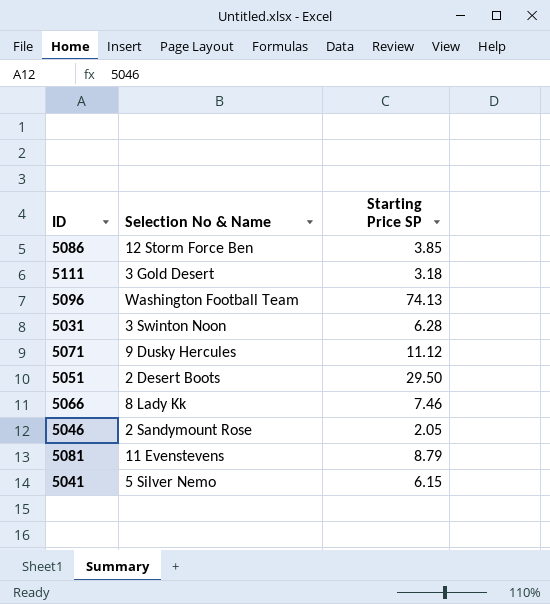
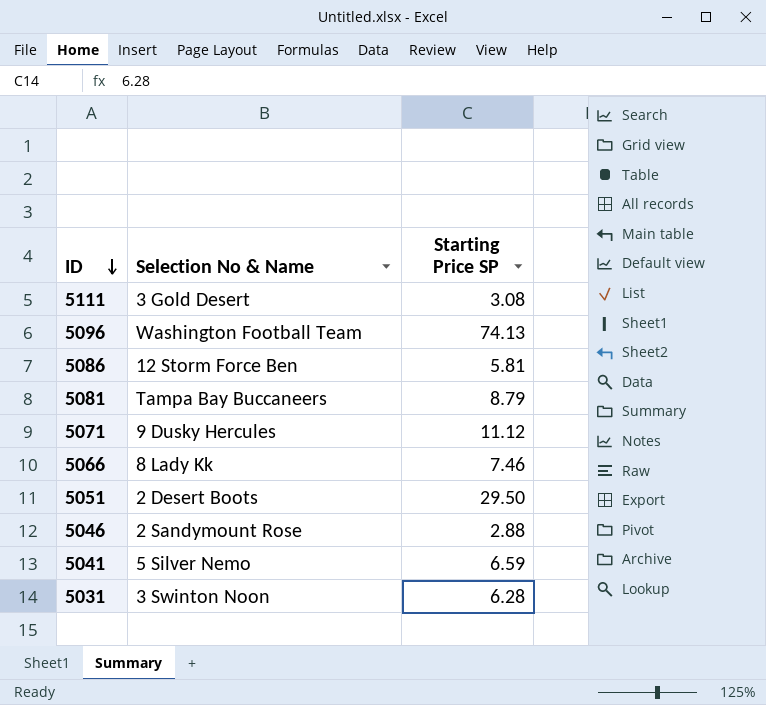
row order: none -> ID descending
5111 | Starting Price SP: 3.18 -> 3.08
5086 | Starting Price SP: 3.85 -> 5.81
5081 | Selection No & Name: 11 Evenstevens -> Tampa Bay Buccaneers
5046 | Starting Price SP: 2.05 -> 2.88
5041 | Starting Price SP: 6.15 -> 6.59

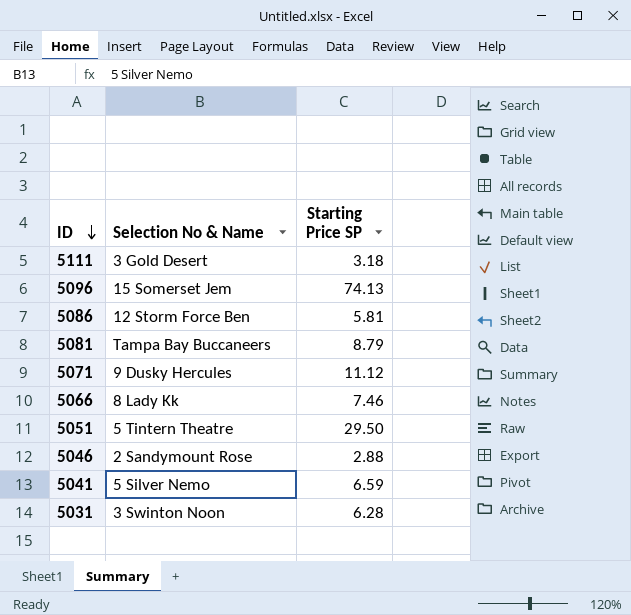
5111 | Starting Price SP: 3.08 -> 3.18
5096 | Selection No & Name: Washington Football Team -> 15 Somerset Jem
5051 | Selection No & Name: 2 Desert Boots -> 5 Tintern Theatre

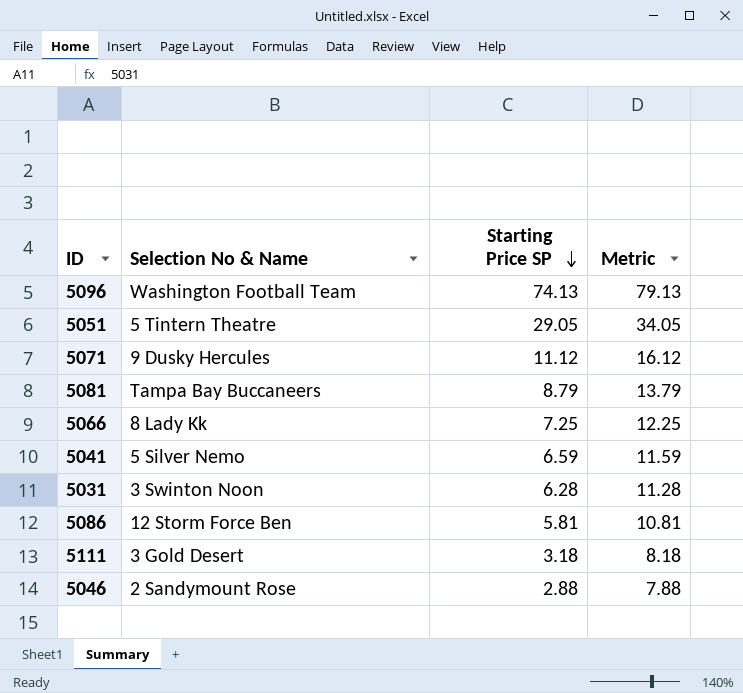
row order: ID descending -> Starting Price SP descending
column Metric | formula: none -> [Starting Price SP] + 5
5096 | Selection No & Name: 15 Somerset Jem -> Washington Football Team
5051 | Starting Price SP: 29.50 -> 29.05
5066 | Starting Price SP: 7.46 -> 7.25

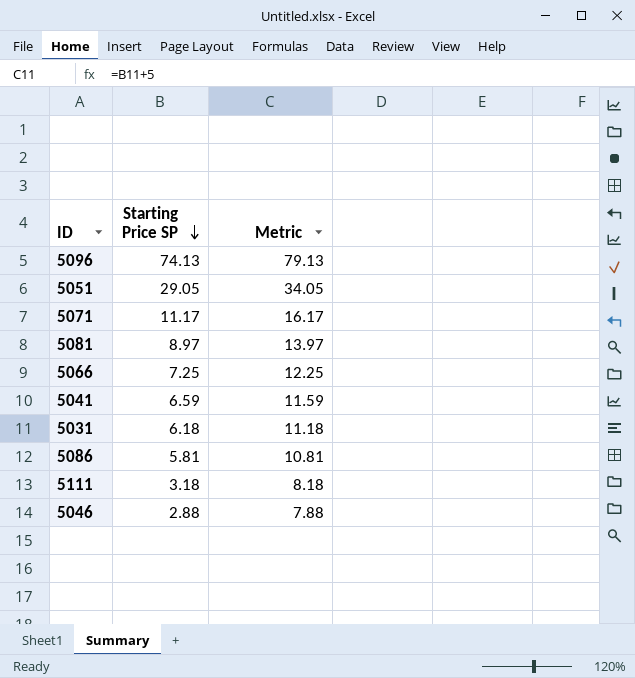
column Selection No & Name | position: 2 -> none
5071 | Starting Price SP: 11.12 -> 11.17
5071 | Metric: 16.12 -> 16.17
5081 | Starting Price SP: 8.79 -> 8.97
5081 | Metric: 13.79 -> 13.97
5031 | Starting Price SP: 6.28 -> 6.18
5031 | Metric: 11.28 -> 11.18

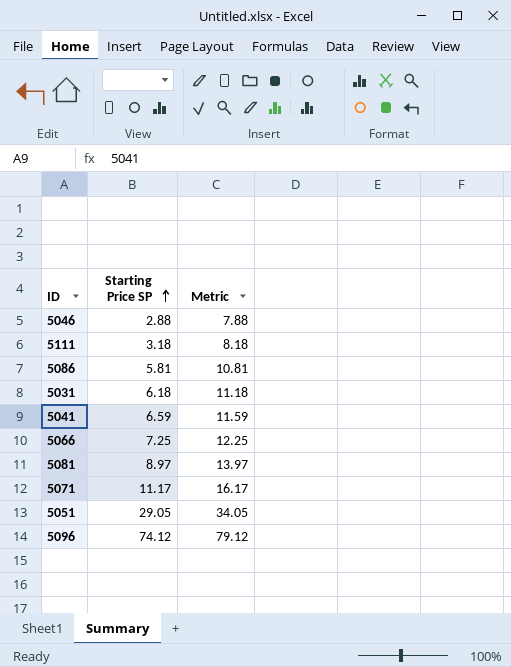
row order: Starting Price SP descending -> Starting Price SP ascending
5096 | Starting Price SP: 74.13 -> 74.12
5096 | Metric: 79.13 -> 79.12

